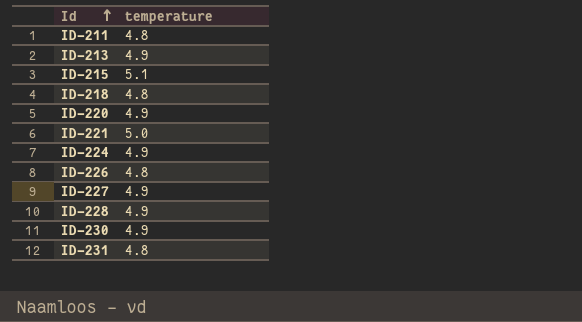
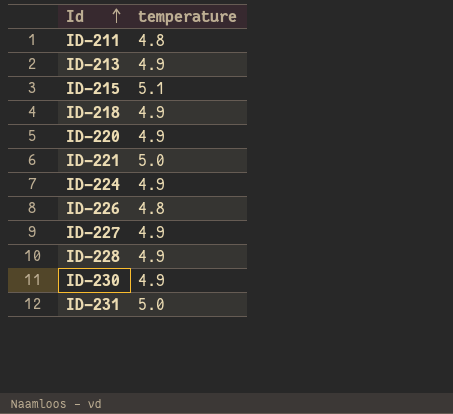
ID-218 | temperature: 4.8 -> 4.9
ID-231 | temperature: 4.8 -> 5.0

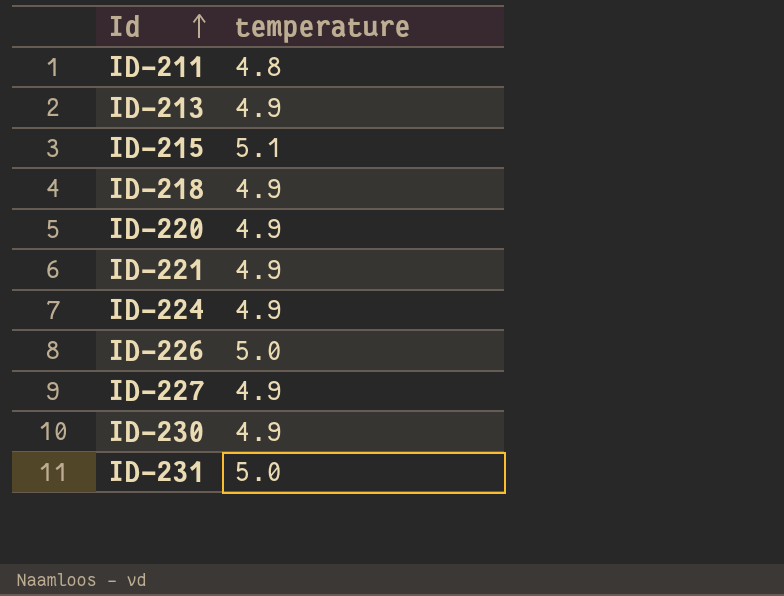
row ID-228: 4.9 -> none
ID-221 | temperature: 5.0 -> 4.9
ID-226 | temperature: 4.8 -> 5.0

